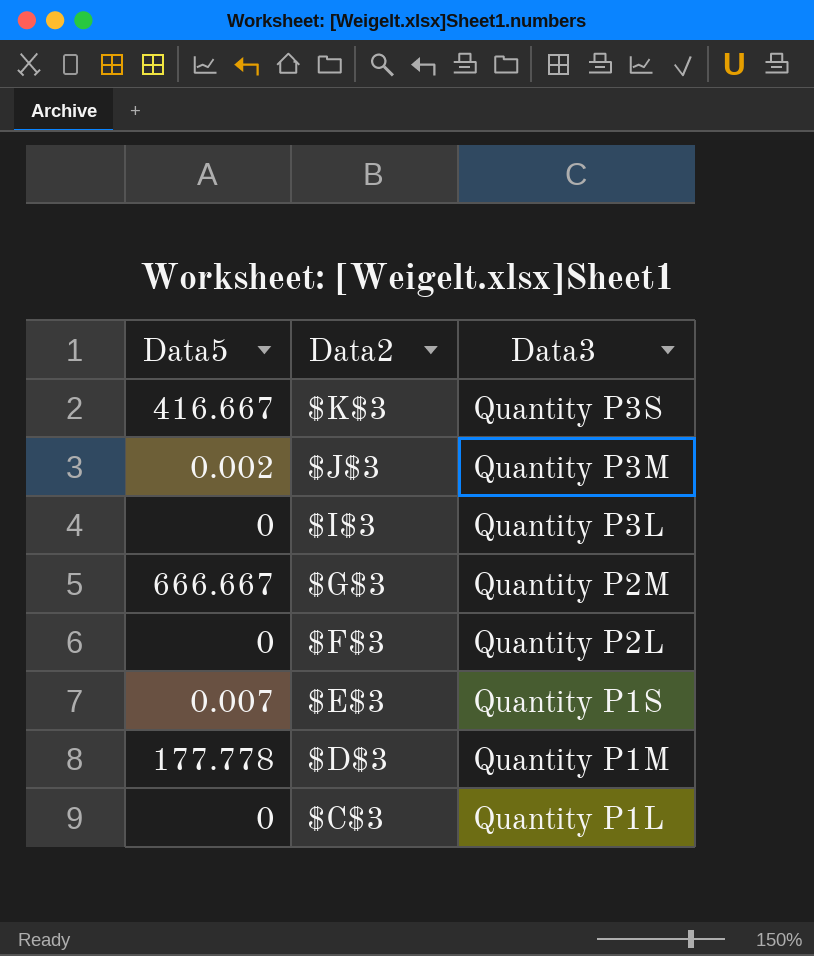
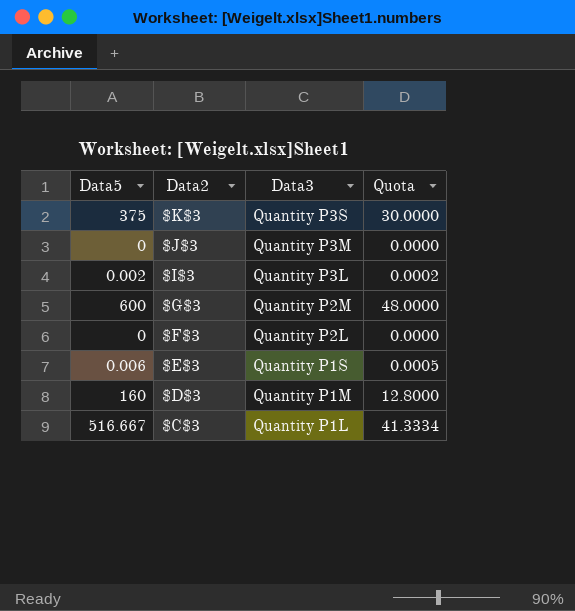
column Quota | formula: none -> [Data5] * 0.08
$K$3 | Data5: 416.667 -> 375
$J$3 | Data5: 0.002 -> 0
$I$3 | Data5: 0 -> 0.002
$G$3 | Data5: 666.667 -> 600
$E$3 | Data5: 0.007 -> 0.006
$D$3 | Data5: 177.778 -> 160
$C$3 | Data5: 0 -> 516.667

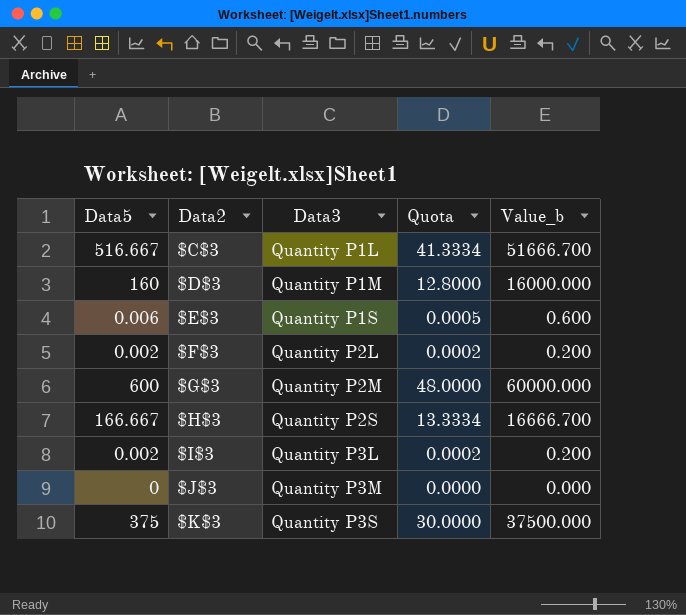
row order: Data2 descending -> Data2 ascending
column Value_b | formula: none -> [Data5] * 100
$F$3 | Data5: 0 -> 0.002
$F$3 | Quota: 0.0000 -> 0.0002
row $H$3: none -> 166.667 | Quantity P2S | 13.3334 | 16666.700

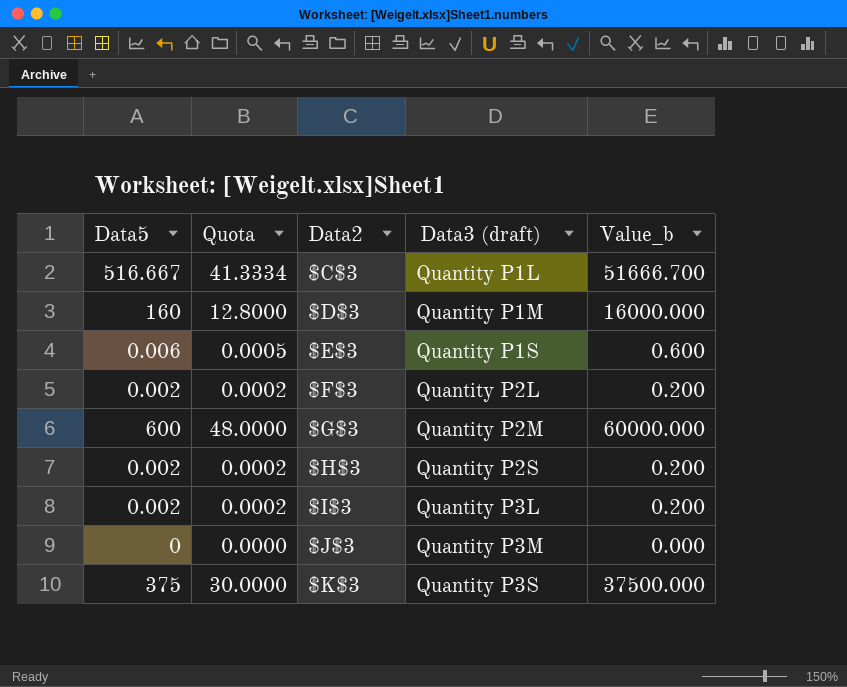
column Quota | position: 4 -> 2
column name: Data3 -> Data3 (draft)
$H$3 | Data5: 166.667 -> 0.002
$H$3 | Quota: 13.3334 -> 0.0002
$H$3 | Value_b: 16666.700 -> 0.200

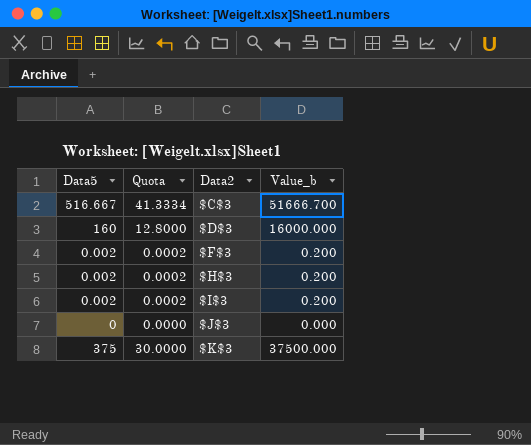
column Data3 (draft) | position: 4 -> none
row $E$3: 0.006 | 0.0005 | Quantity P1S | 0.600 -> none
row $G$3: 600 | 48.0000 | Quantity P2M | 60000.000 -> none

